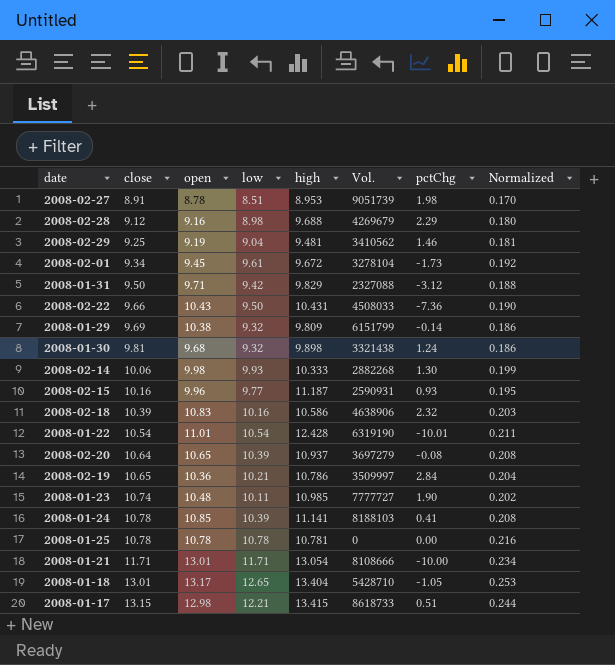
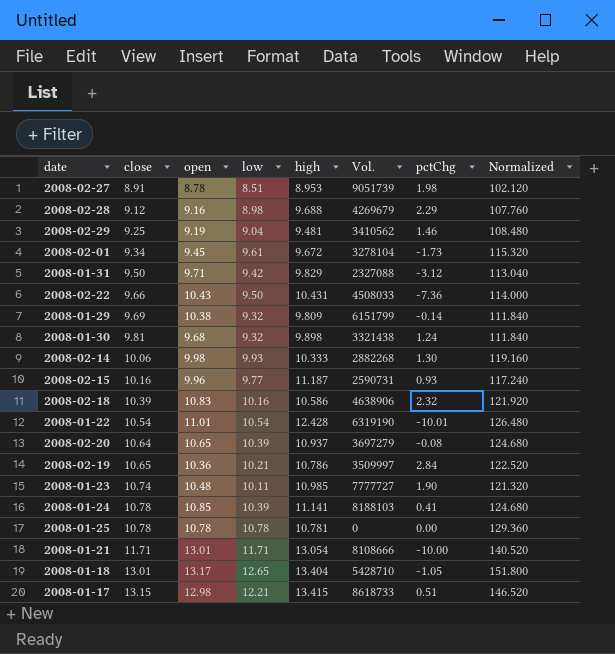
column Normalized | formula: [low] * 0.02 -> [low] * 12
2008-02-15 | Vol.: 2590931 -> 2590731

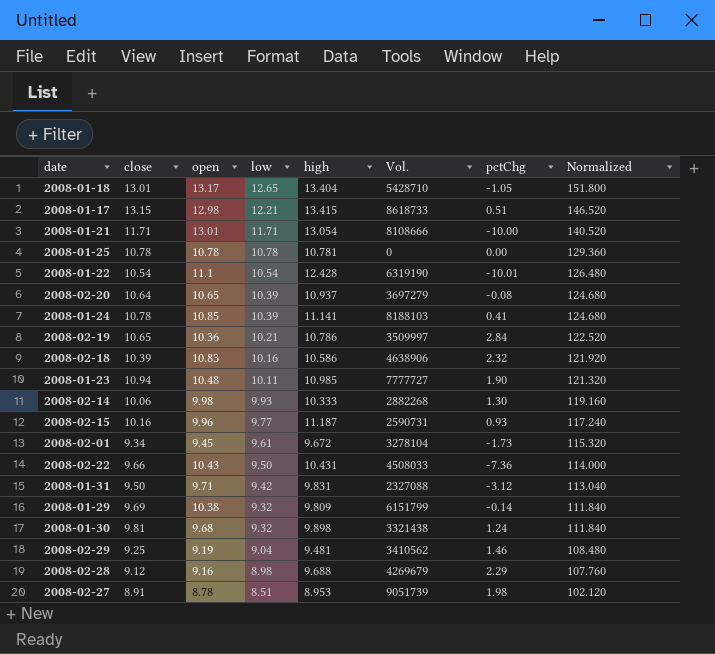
row order: close ascending -> low descending
2008-01-22 | open: 11.01 -> 11.1
2008-01-23 | close: 10.74 -> 10.94
2008-01-31 | high: 9.829 -> 9.831

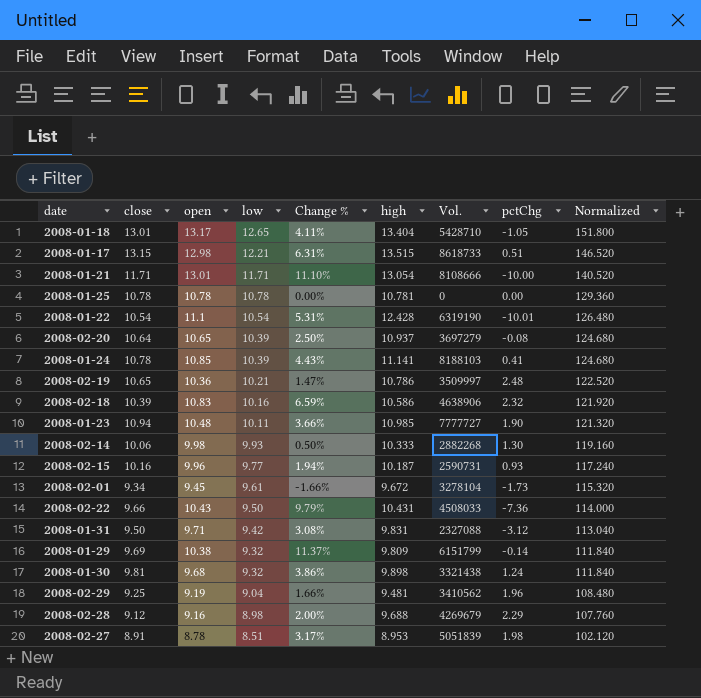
column Change % | formula: none -> ([open] - [low]) / [low]
2008-01-17 | high: 13.415 -> 13.515
2008-02-19 | pctChg: 2.84 -> 2.48
2008-02-15 | high: 11.187 -> 10.187
2008-02-29 | pctChg: 1.46 -> 1.96
2008-02-27 | Vol.: 9051739 -> 5051839

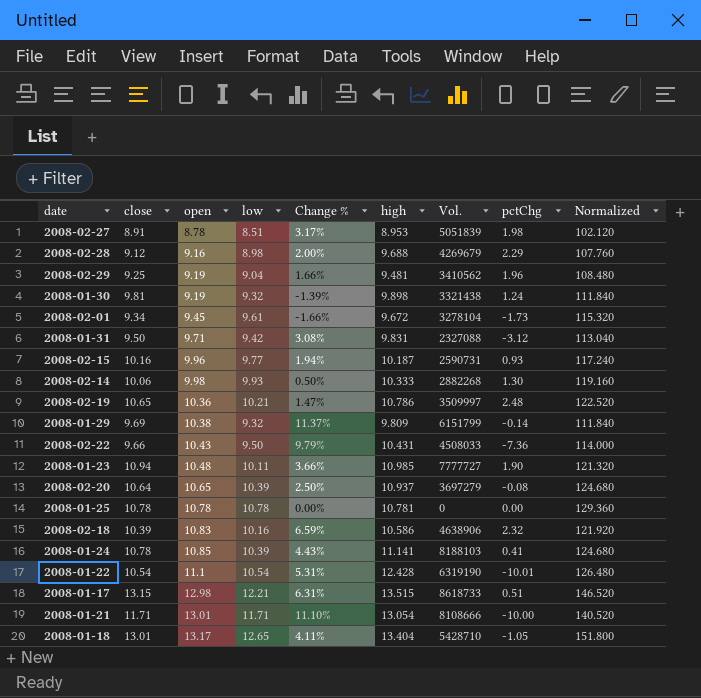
row order: low descending -> open ascending
2008-01-30 | open: 9.68 -> 9.19
2008-01-30 | Change %: 3.86% -> -1.39%

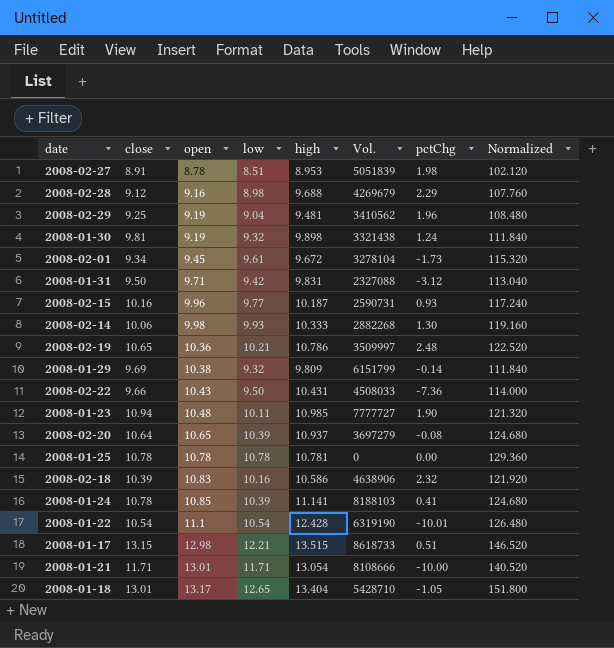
column Change % | formula: ([open] - [low]) / [low] -> none

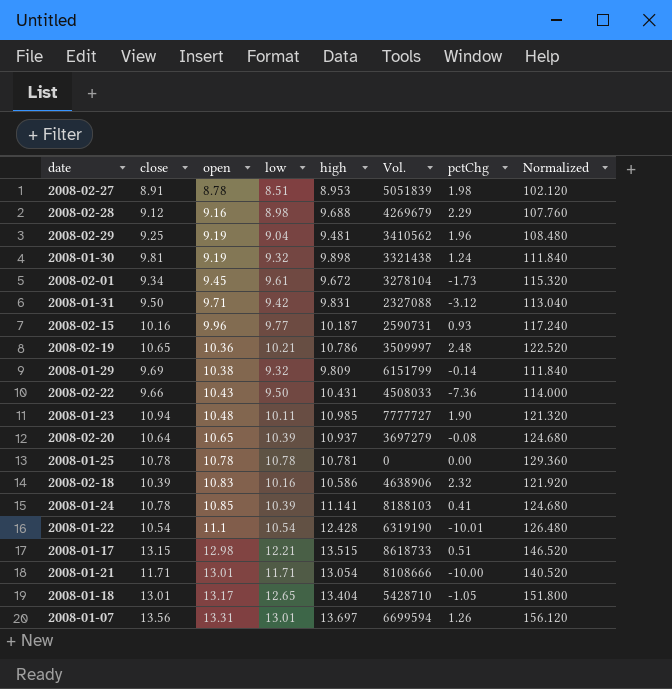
row 2008-02-14: 10.06 | 9.98 | 9.93 | 10.333 | 2882268 | 1.30 | 119.160 -> none
row 2008-01-07: none -> 13.56 | 13.31 | 13.01 | 13.697 | 6699594 | 1.26 | 156.120

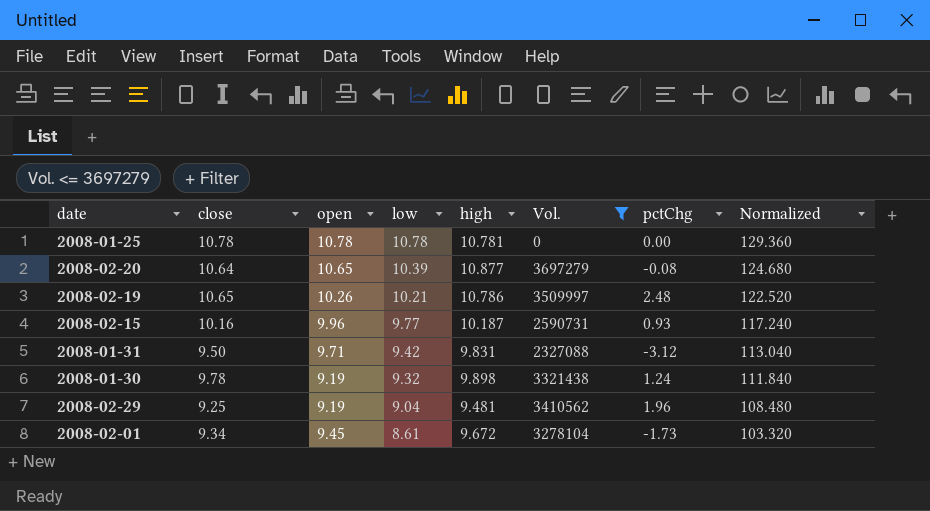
filter: none -> Vol. <= 3697279
row order: open ascending -> low descending
2008-02-20 | high: 10.937 -> 10.877
2008-02-19 | open: 10.36 -> 10.26
2008-01-30 | close: 9.81 -> 9.78
2008-02-01 | low: 9.61 -> 8.61
2008-02-01 | Normalized: 115.320 -> 103.320

